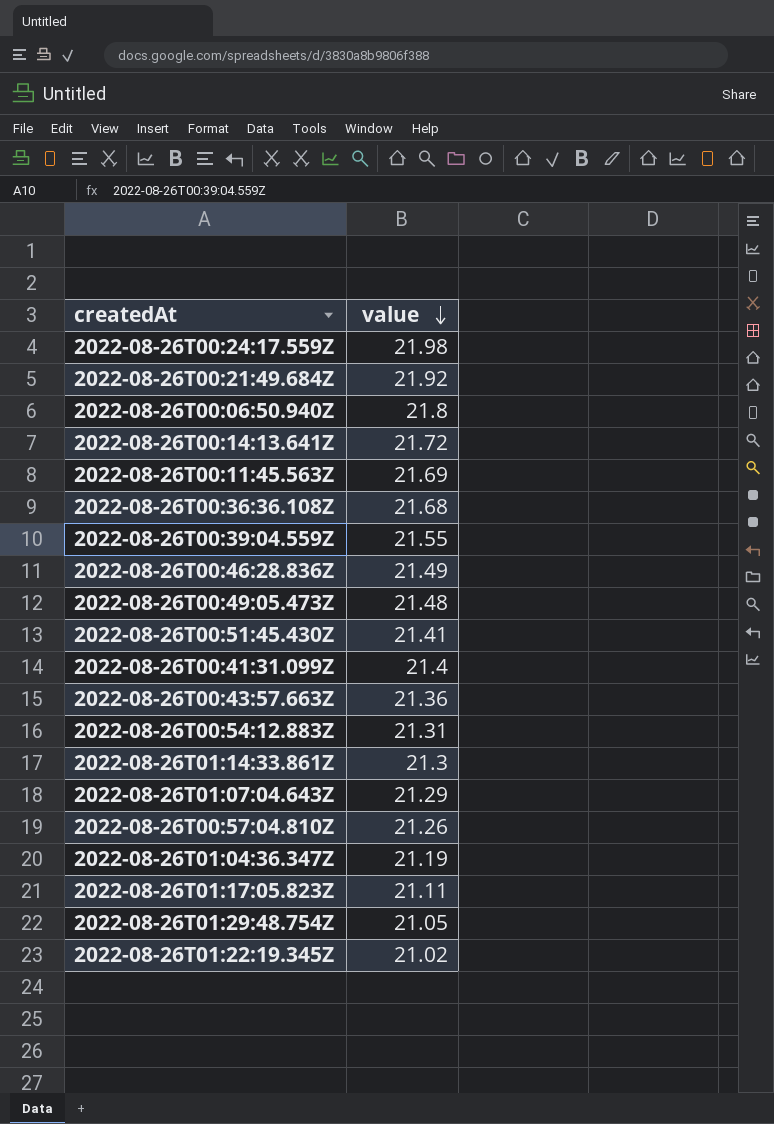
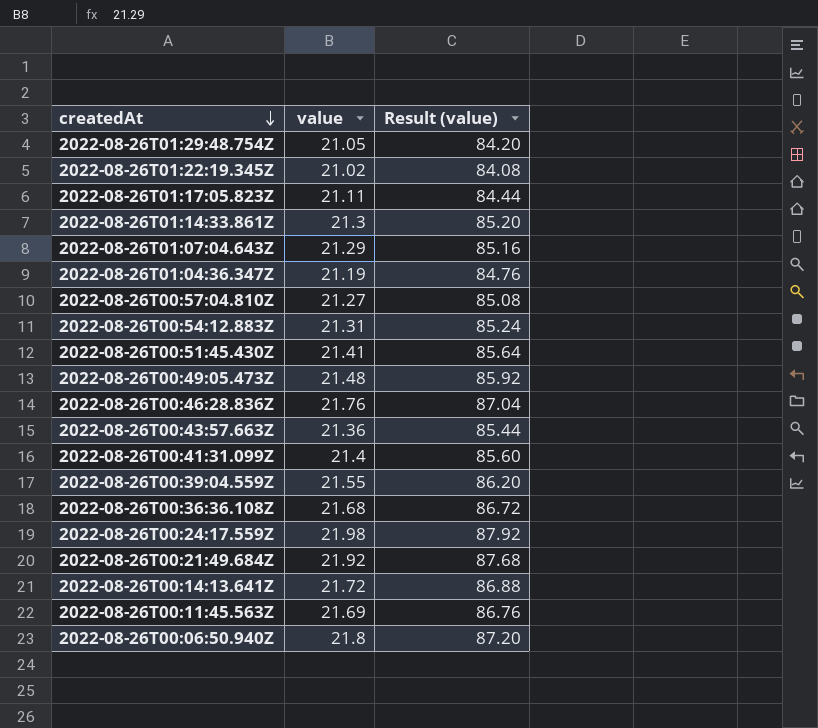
row order: value descending -> createdAt descending
column Result (value) | formula: none -> [value] * 4
2022-08-26T00:57:04.810Z | value: 21.26 -> 21.27
2022-08-26T00:46:28.836Z | value: 21.49 -> 21.76

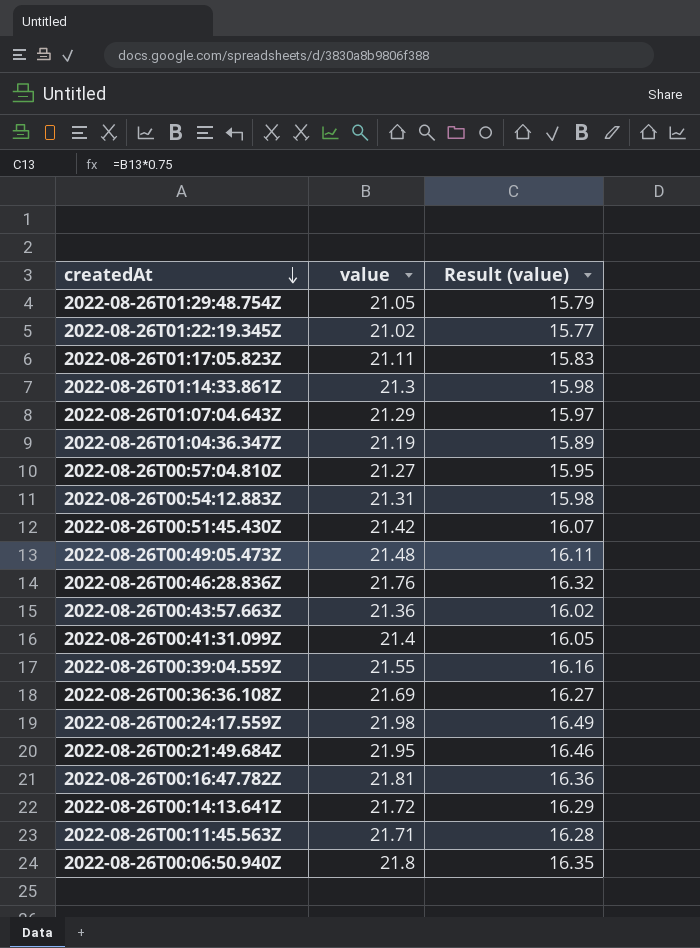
column Result (value) | formula: [value] * 4 -> [value] * 0.75
2022-08-26T00:51:45.430Z | value: 21.41 -> 21.42
2022-08-26T00:36:36.108Z | value: 21.68 -> 21.69
2022-08-26T00:21:49.684Z | value: 21.92 -> 21.95
row 2022-08-26T00:16:47.782Z: none -> 21.81 | 16.36
2022-08-26T00:11:45.563Z | value: 21.69 -> 21.71

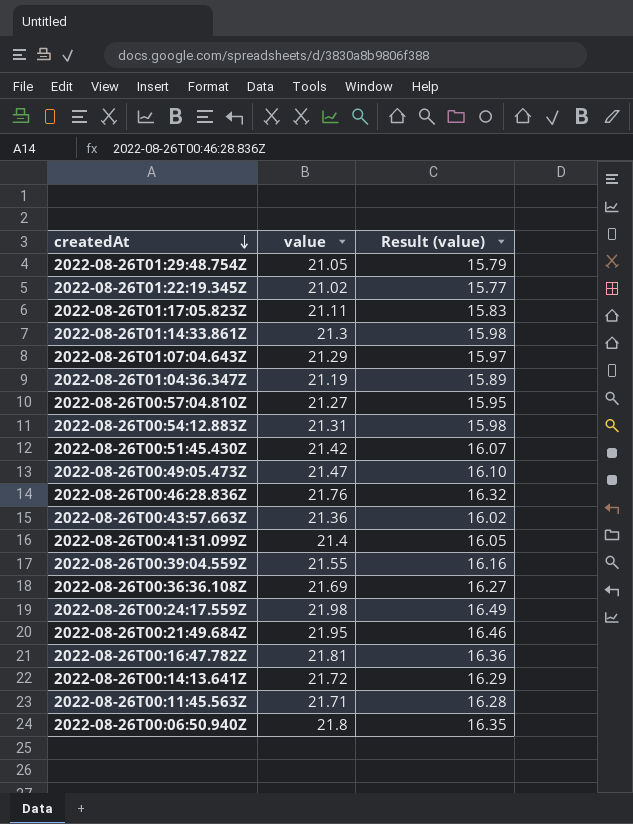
2022-08-26T00:49:05.473Z | value: 21.48 -> 21.47
2022-08-26T00:49:05.473Z | Result (value): 16.11 -> 16.10

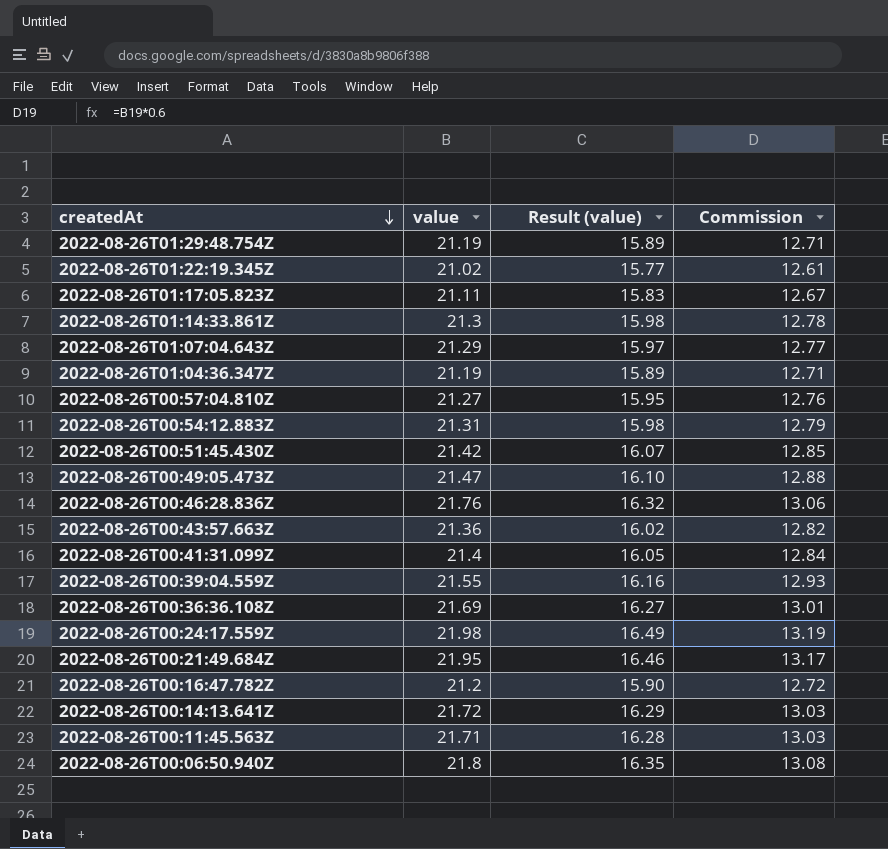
column Commission | formula: none -> [value] * 0.6
2022-08-26T01:29:48.754Z | value: 21.05 -> 21.19
2022-08-26T01:29:48.754Z | Result (value): 15.79 -> 15.89
2022-08-26T00:16:47.782Z | value: 21.81 -> 21.2
2022-08-26T00:16:47.782Z | Result (value): 16.36 -> 15.90

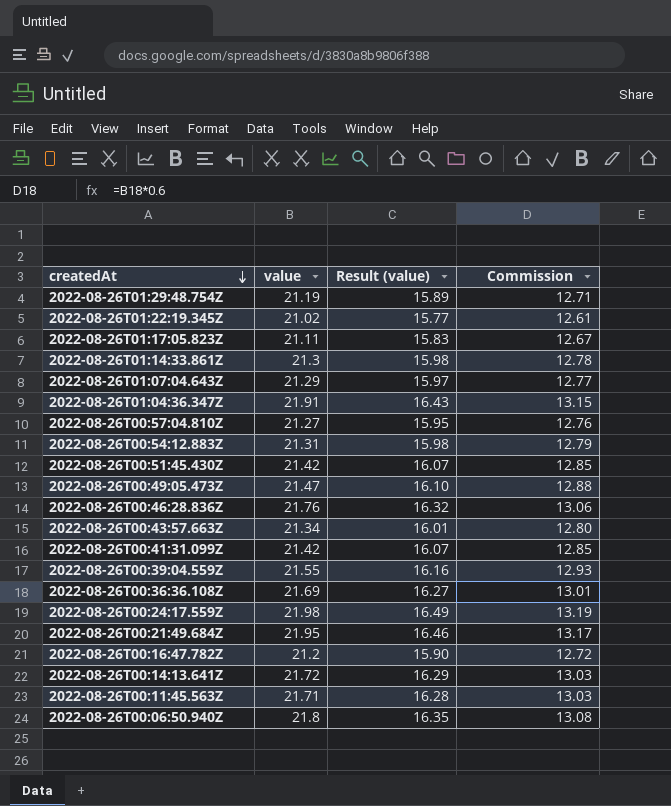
2022-08-26T01:04:36.347Z | value: 21.19 -> 21.91
2022-08-26T01:04:36.347Z | Result (value): 15.89 -> 16.43
2022-08-26T01:04:36.347Z | Commission: 12.71 -> 13.15
2022-08-26T00:43:57.663Z | value: 21.36 -> 21.34
2022-08-26T00:43:57.663Z | Result (value): 16.02 -> 16.01
2022-08-26T00:43:57.663Z | Commission: 12.82 -> 12.80
2022-08-26T00:41:31.099Z | value: 21.4 -> 21.42
2022-08-26T00:41:31.099Z | Result (value): 16.05 -> 16.07
2022-08-26T00:41:31.099Z | Commission: 12.84 -> 12.85

